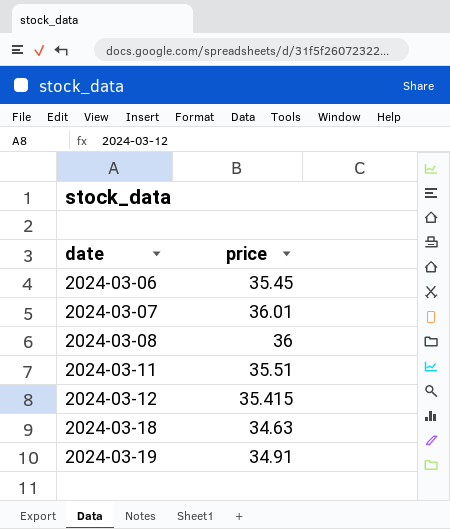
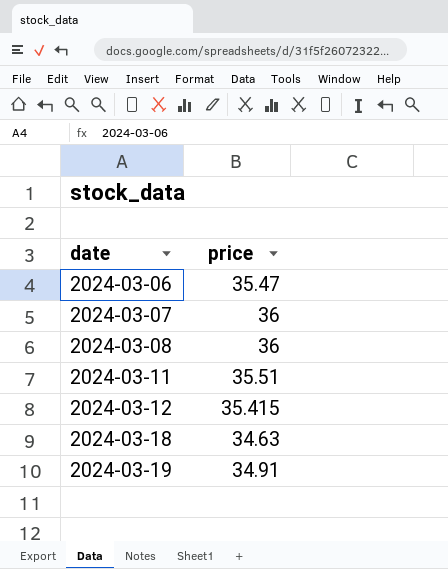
2024-03-06 | price: 35.45 -> 35.47
2024-03-07 | price: 36.01 -> 36

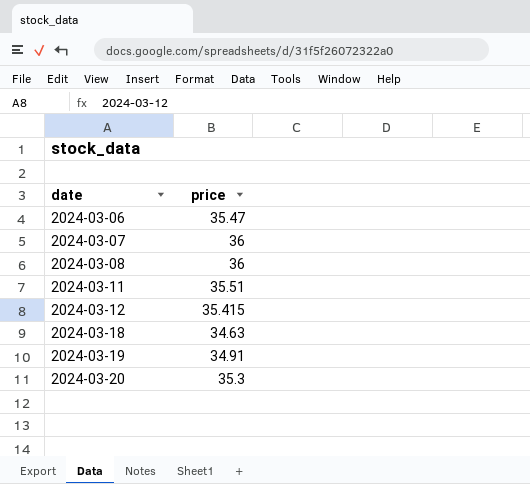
row 2024-03-20: none -> 35.3

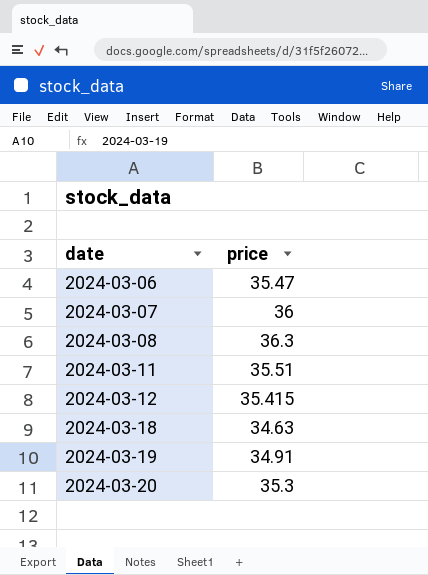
2024-03-08 | price: 36 -> 36.3

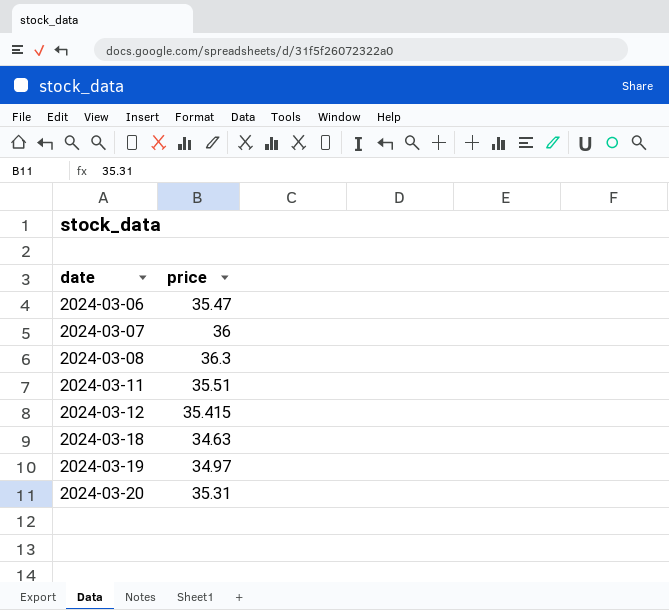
2024-03-19 | price: 34.91 -> 34.97
2024-03-20 | price: 35.3 -> 35.31

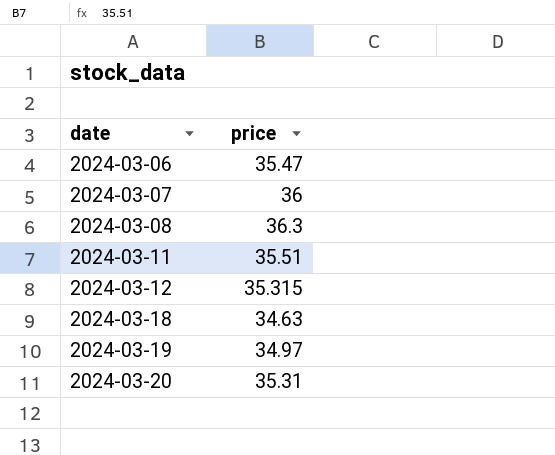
2024-03-12 | price: 35.415 -> 35.315

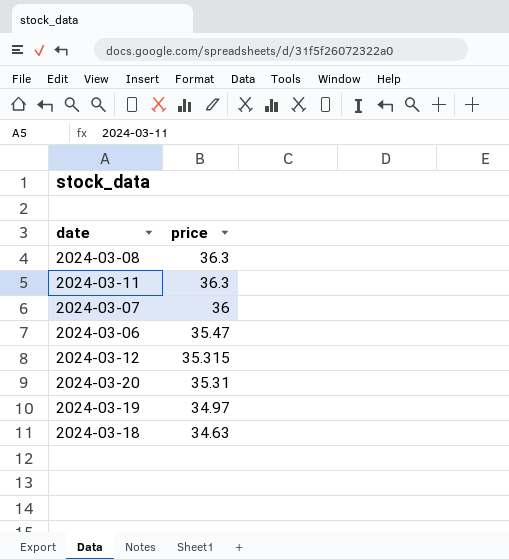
row order: date ascending -> price descending
2024-03-11 | price: 35.51 -> 36.3

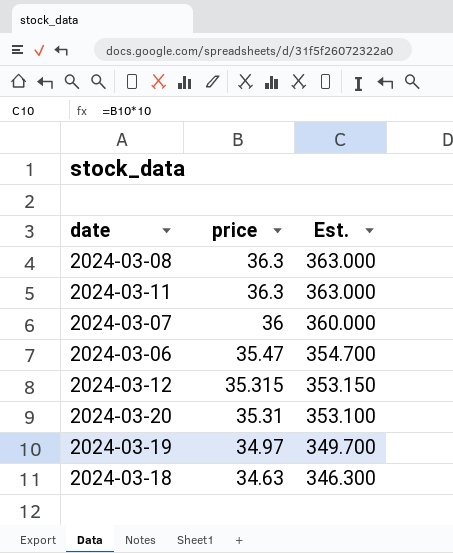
column Est. | formula: none -> [price] * 10

